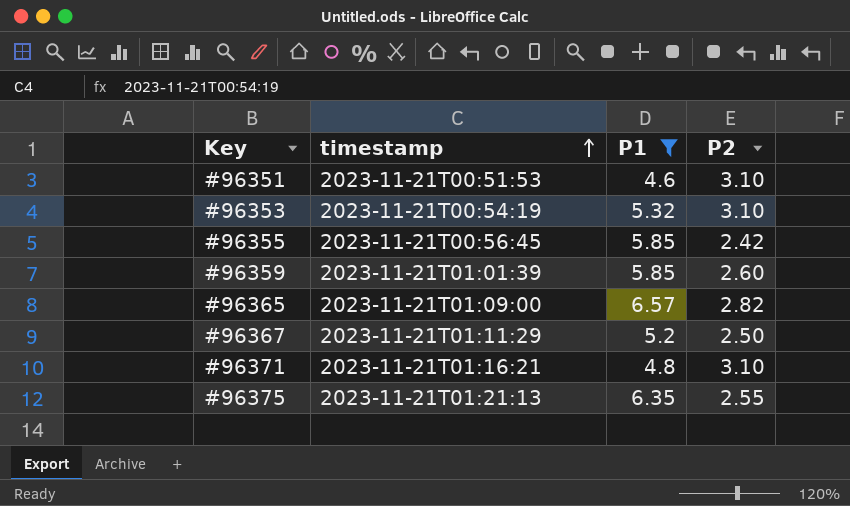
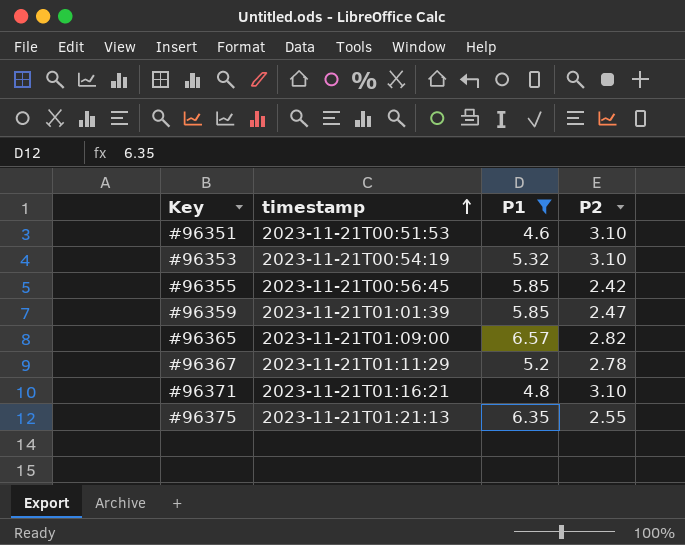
#96359 | P2: 2.60 -> 2.47
#96367 | P2: 2.50 -> 2.78

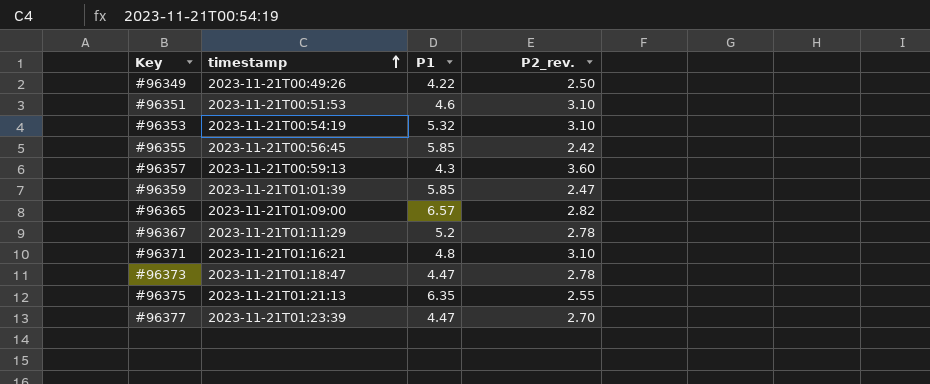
filter: P1 >= 4.6 -> none
column name: P2 -> P2_rev.

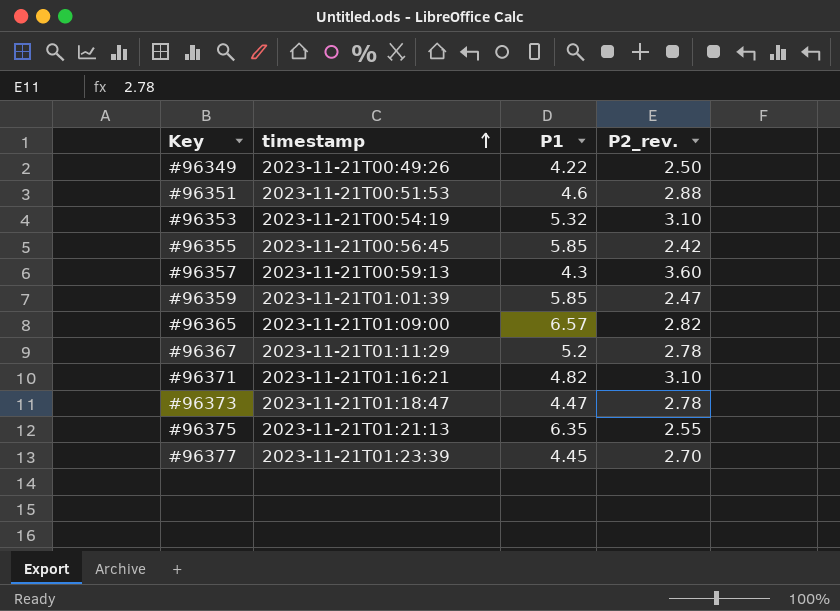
#96351 | P2_rev.: 3.10 -> 2.88
#96371 | P1: 4.8 -> 4.82
#96377 | P1: 4.47 -> 4.45

